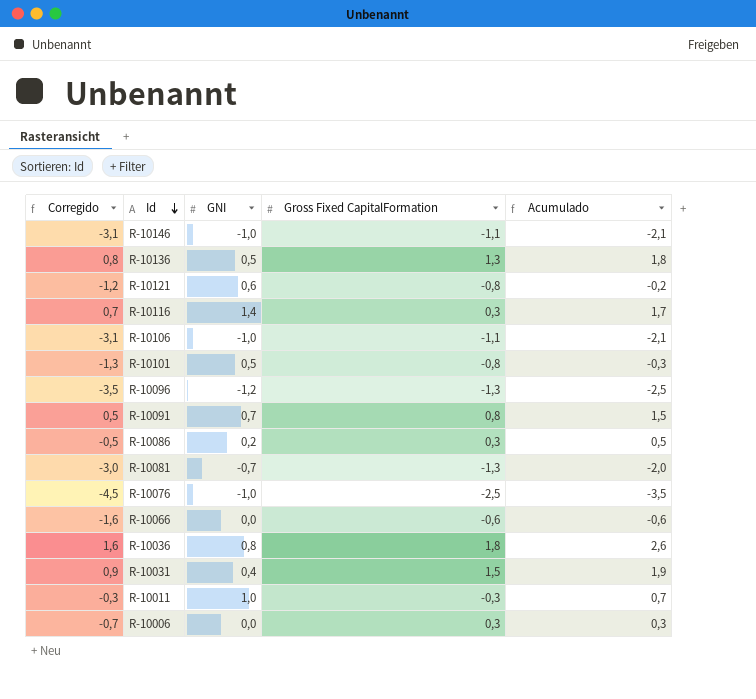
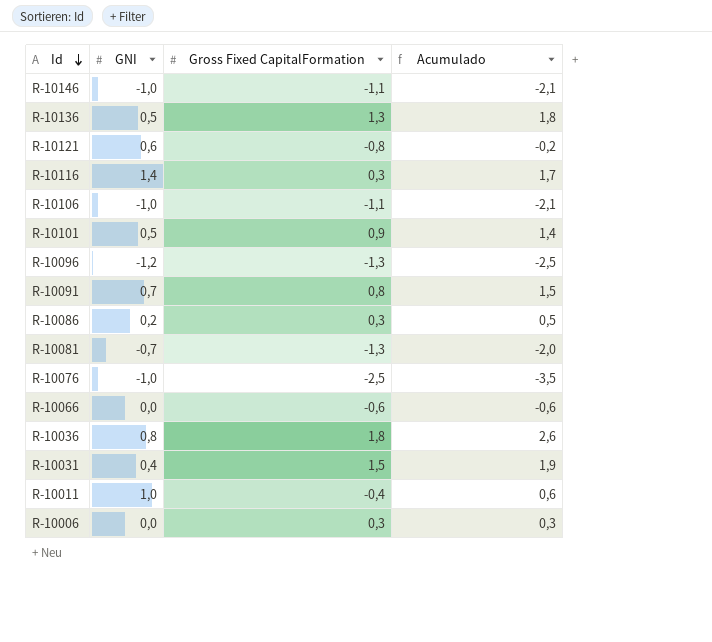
column Corregido | formula: [Acumulado] - 1 -> none
R-10101 | Gross Fixed CapitalFormation: -0,8 -> 0,9
R-10101 | Acumulado: -0,3 -> 1,4
R-10011 | Gross Fixed CapitalFormation: -0,3 -> -0,4
R-10011 | Acumulado: 0,7 -> 0,6

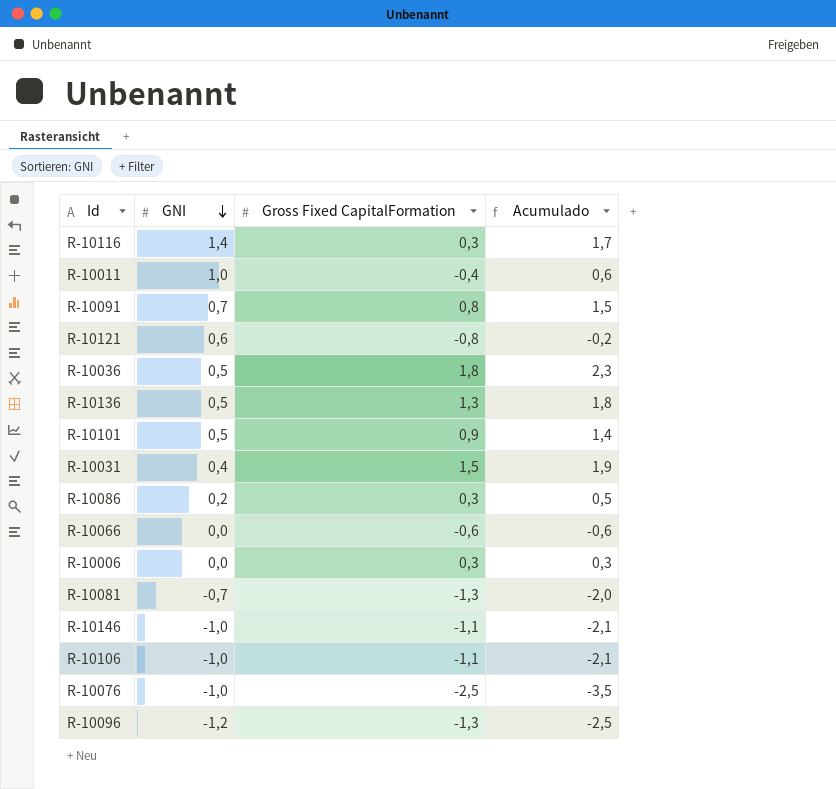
row order: Id descending -> GNI descending
R-10036 | GNI: 0,8 -> 0,5
R-10036 | Acumulado: 2,6 -> 2,3

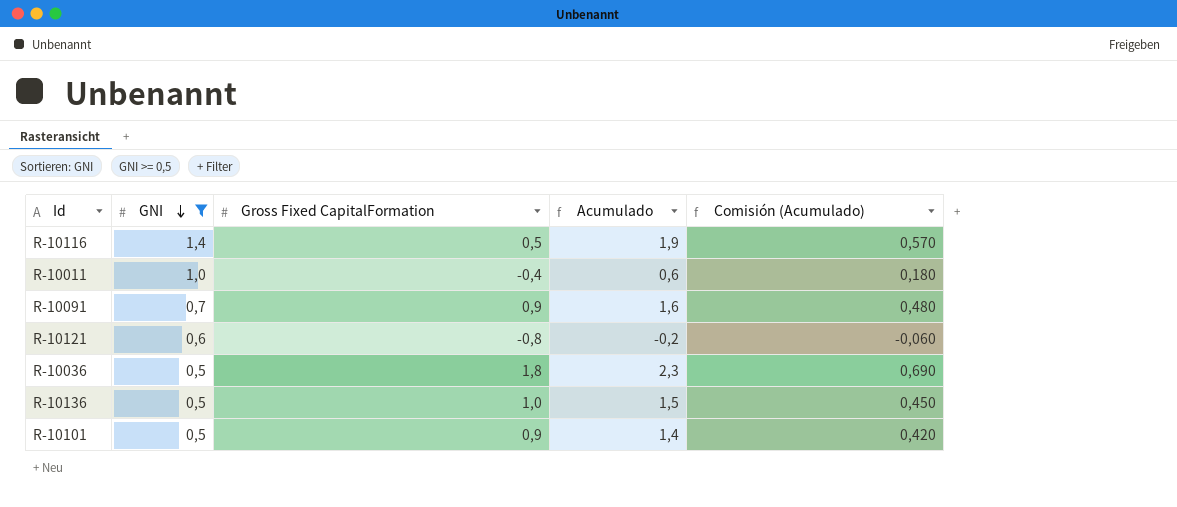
filter: none -> GNI >= 0,5
column Comisión (Acumulado) | formula: none -> [Acumulado] * 0,3
R-10116 | Gross Fixed CapitalFormation: 0,3 -> 0,5
R-10116 | Acumulado: 1,7 -> 1,9
R-10091 | Gross Fixed CapitalFormation: 0,8 -> 0,9
R-10091 | Acumulado: 1,5 -> 1,6
R-10136 | Gross Fixed CapitalFormation: 1,3 -> 1,0
R-10136 | Acumulado: 1,8 -> 1,5

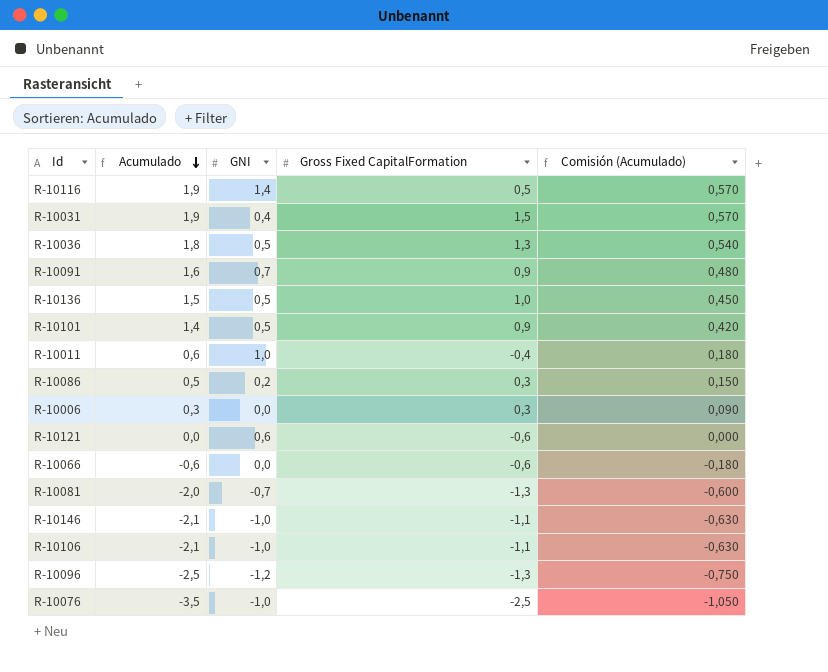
filter: GNI >= 0,5 -> none
row order: GNI descending -> Acumulado descending
column Acumulado | position: 4 -> 2
R-10036 | Acumulado: 2,3 -> 1,8
R-10036 | Gross Fixed CapitalFormation: 1,8 -> 1,3
R-10036 | Comisión (Acumulado): 0,690 -> 0,540
R-10121 | Acumulado: -0,2 -> 0,0
R-10121 | Gross Fixed CapitalFormation: -0,8 -> -0,6
R-10121 | Comisión (Acumulado): -0,060 -> 0,000

